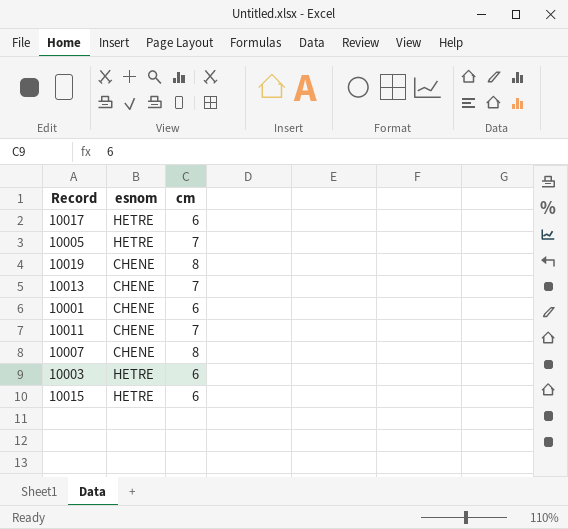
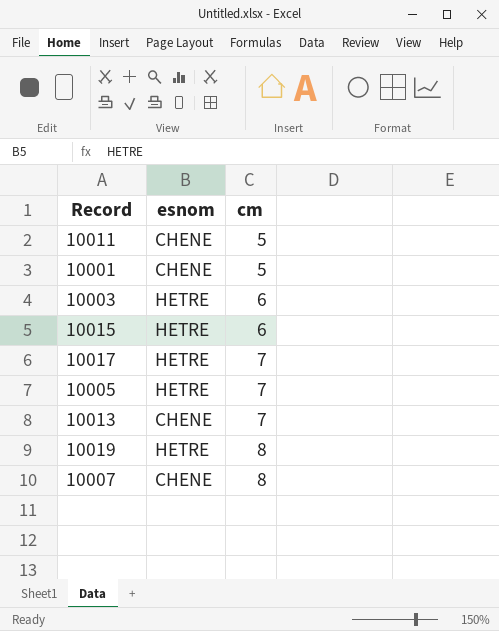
row order: none -> cm ascending
10011 | cm: 7 -> 5
10001 | cm: 6 -> 5
10017 | cm: 6 -> 7
10019 | esnom: CHENE -> HETRE

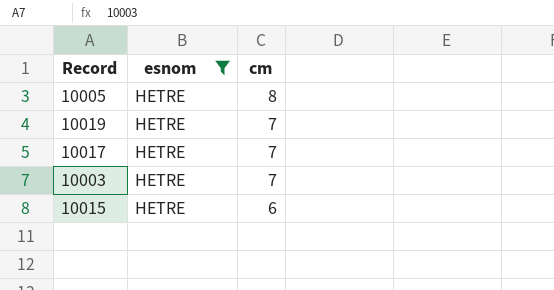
filter: none -> esnom = HETRE
row order: cm ascending -> cm descending
10005 | cm: 7 -> 8
10019 | cm: 8 -> 7
10003 | cm: 6 -> 7

